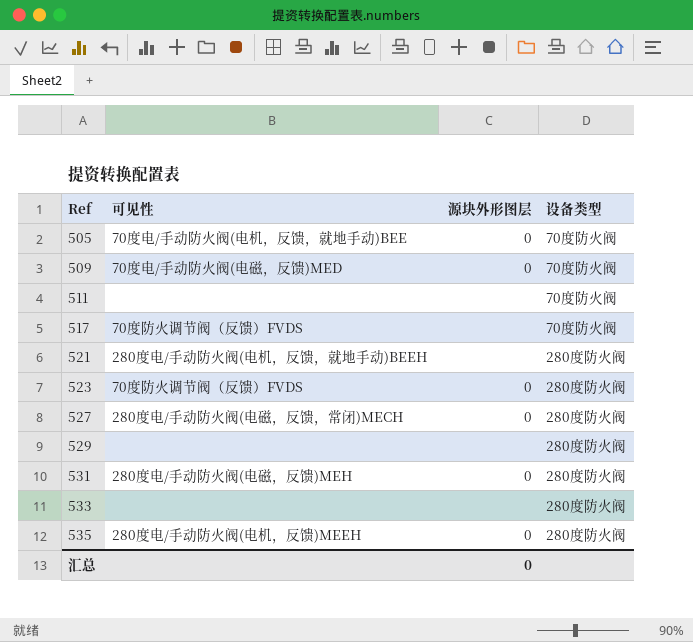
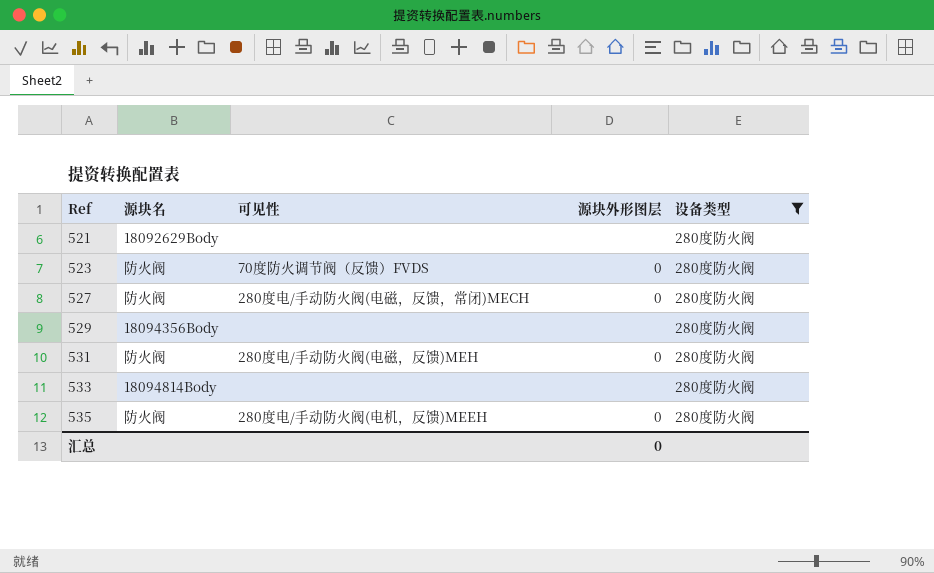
filter: none -> 设备类型 = 280度防火阀
column 源块名 | position: none -> 2
521 | 可见性: 280度电/手动防火阀(电机，反馈，就地手动)BEEH -> none

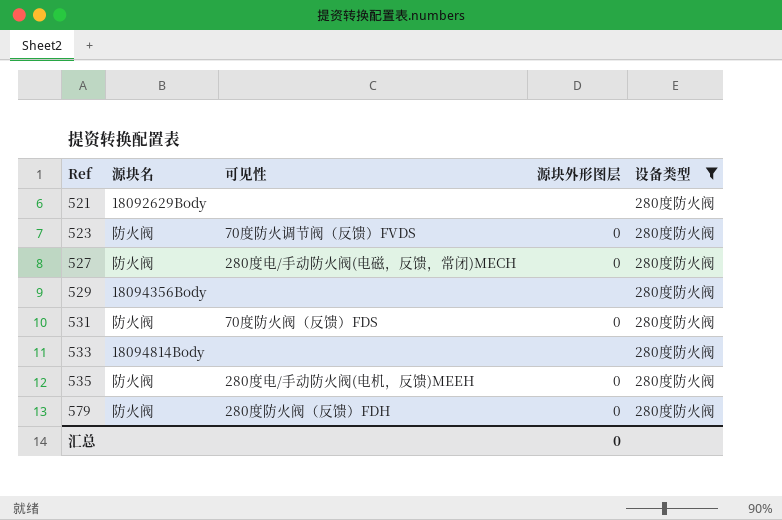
531 | 可见性: 280度电/手动防火阀(电磁，反馈)MEH -> 70度防火阀（反馈）FDS
row 579: none -> 防火阀 | 280度防火阀（反馈）FDH | 0 | 280度防火阀

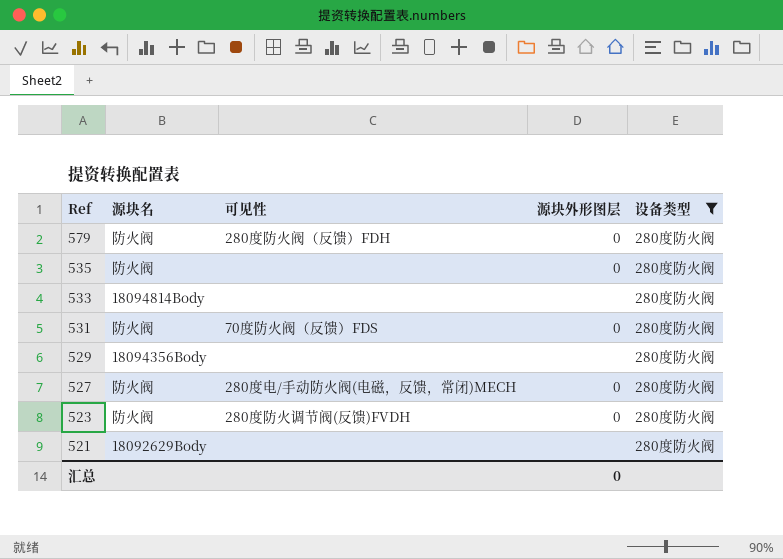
row order: Ref ascending -> Ref descending
535 | 可见性: 280度电/手动防火阀(电机，反馈)MEEH -> none
523 | 可见性: 70度防火调节阀（反馈）FVDS -> 280度防火调节阀(反馈)FVDH

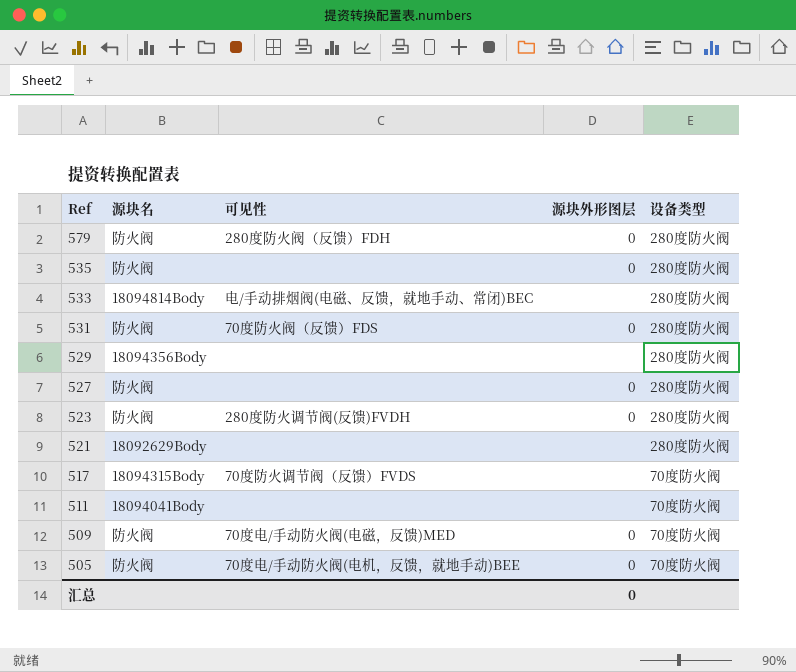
filter: 设备类型 = 280度防火阀 -> none
533 | 可见性: none -> 电/手动排烟阀(电磁、反馈，就地手动、常闭)BEC
527 | 可见性: 280度电/手动防火阀(电磁，反馈，常闭)MECH -> none

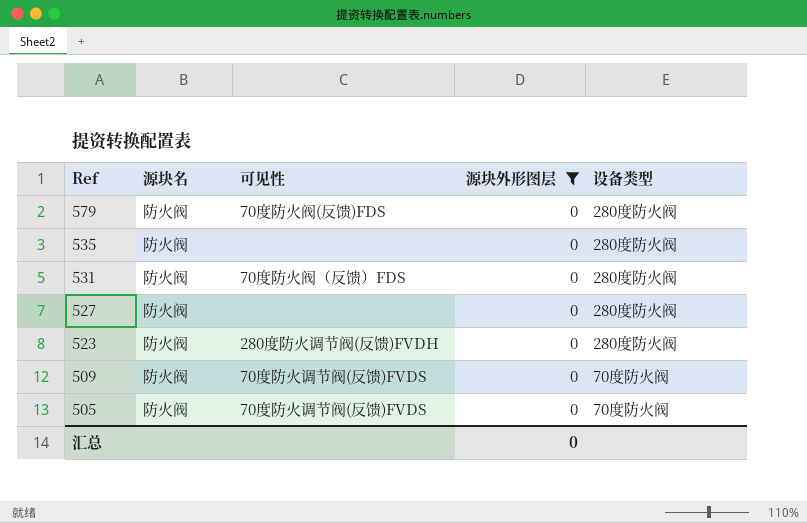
filter: none -> 源块外形图层 = 0
579 | 可见性: 280度防火阀（反馈）FDH -> 70度防火阀(反馈)FDS
509 | 可见性: 70度电/手动防火阀(电磁，反馈)MED -> 70度防火调节阀(反馈)FVDS
505 | 可见性: 70度电/手动防火阀(电机，反馈，就地手动)BEE -> 70度防火调节阀(反馈)FVDS

